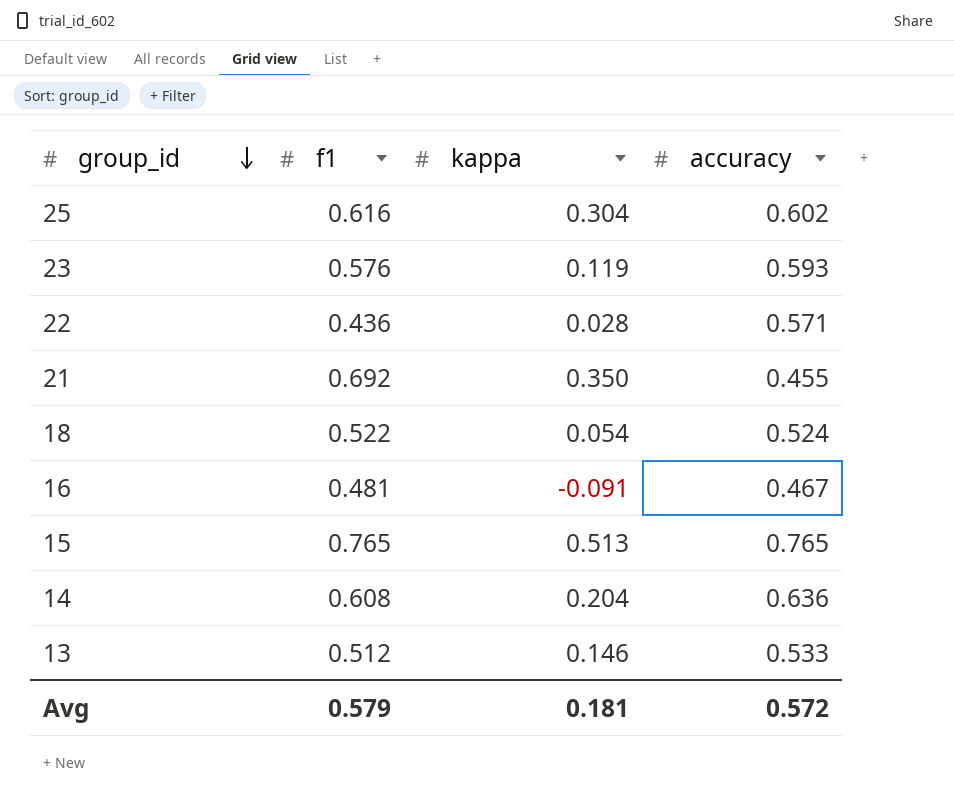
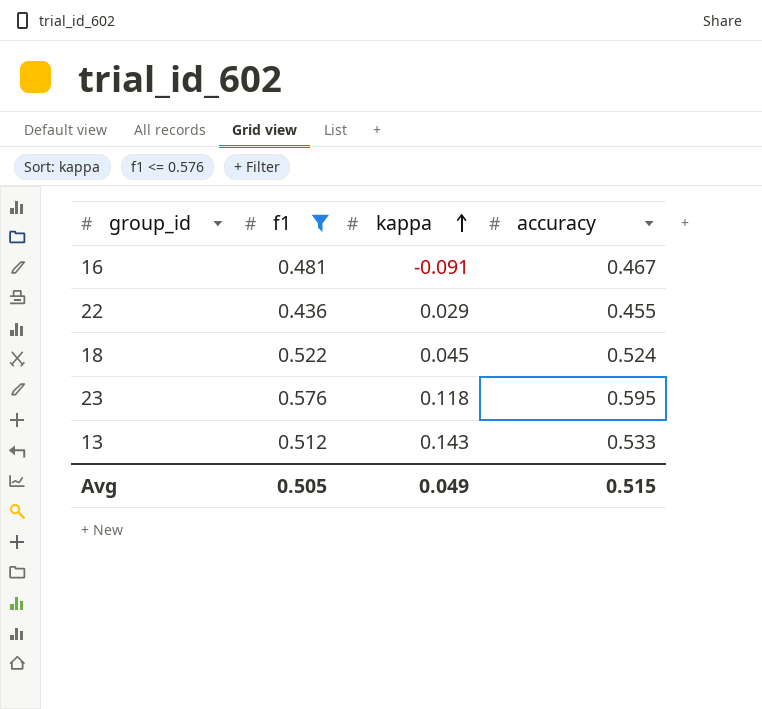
filter: none -> f1 <= 0.576
row order: group_id descending -> kappa ascending
22 | kappa: 0.028 -> 0.029
22 | accuracy: 0.571 -> 0.455
18 | kappa: 0.054 -> 0.045
23 | kappa: 0.119 -> 0.118
23 | accuracy: 0.593 -> 0.595
13 | kappa: 0.146 -> 0.143
Avg | f1: 0.579 -> 0.505
Avg | kappa: 0.181 -> 0.049
Avg | accuracy: 0.572 -> 0.515

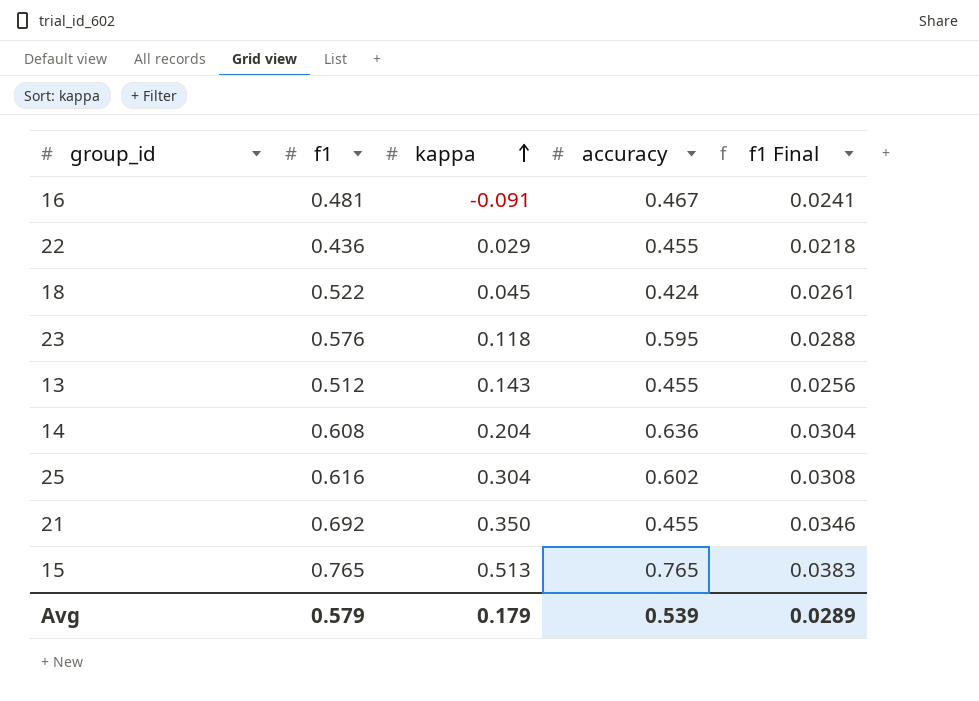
filter: f1 <= 0.576 -> none
column f1 Final | formula: none -> [f1] * 0.05
18 | accuracy: 0.524 -> 0.424
13 | accuracy: 0.533 -> 0.455
Avg | f1: 0.505 -> 0.579
Avg | kappa: 0.049 -> 0.179
Avg | accuracy: 0.515 -> 0.539

